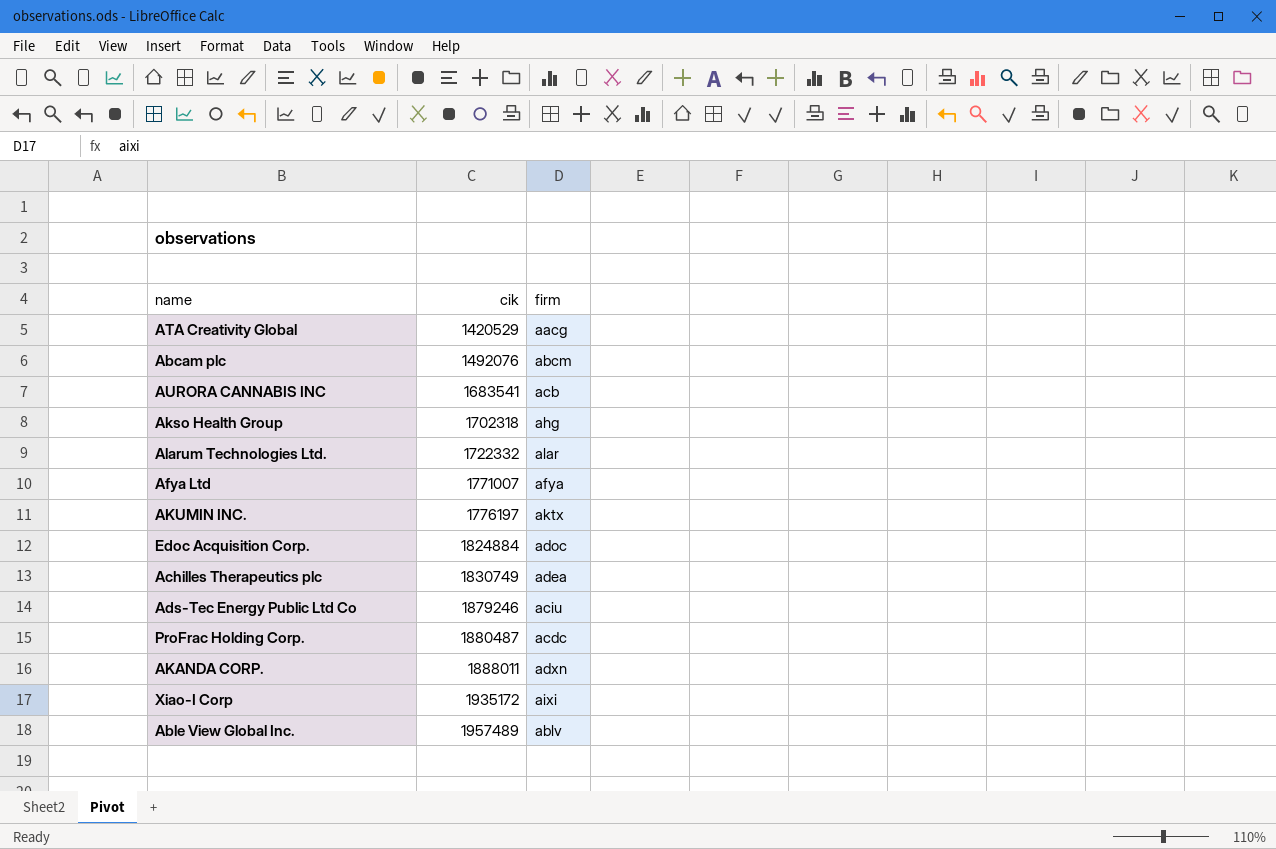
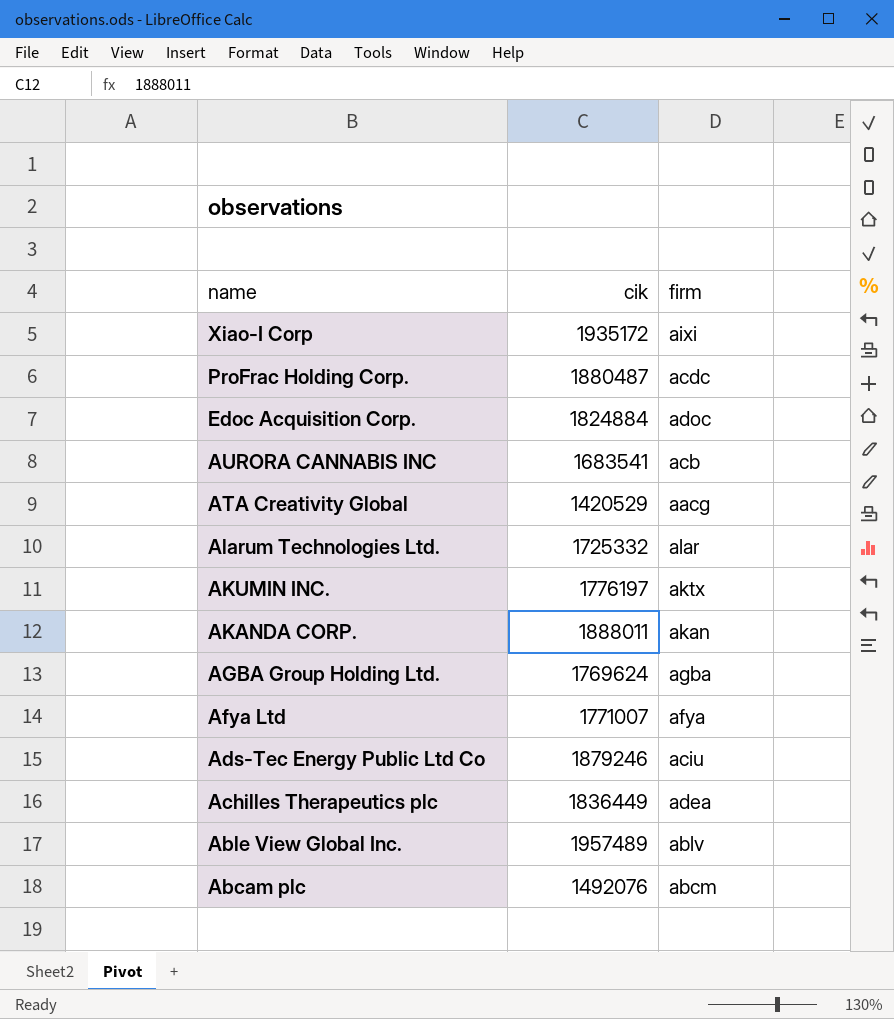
row order: cik ascending -> name descending
row Akso Health Group: 1702318 | ahg -> none
Alarum Technologies Ltd. | cik: 1722332 -> 1725332
AKANDA CORP. | firm: adxn -> akan
row AGBA Group Holding Ltd.: none -> 1769624 | agba
Achilles Therapeutics plc | cik: 1830749 -> 1836449

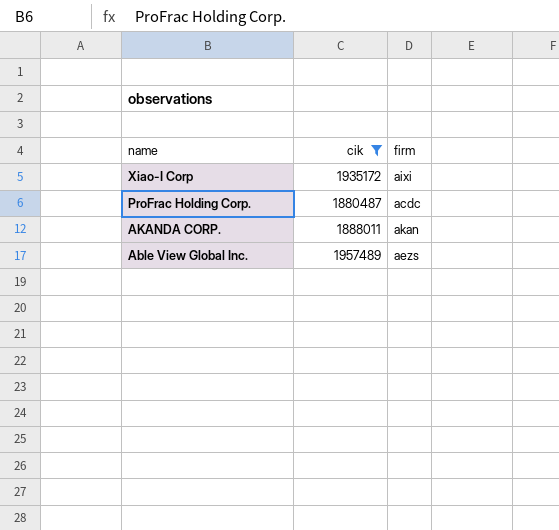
filter: none -> cik >= 1880487
Able View Global Inc. | firm: ablv -> aezs

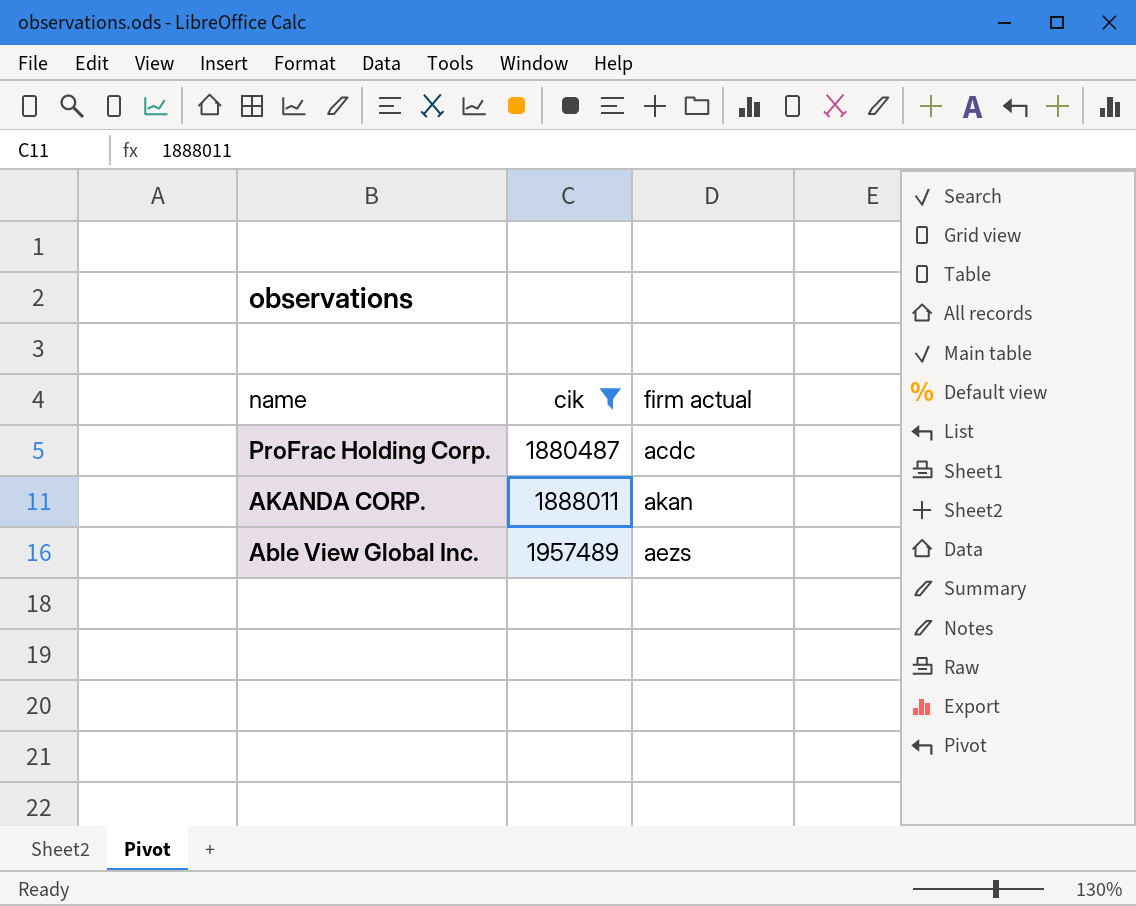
column name: firm -> firm actual
row Xiao-I Corp: 1935172 | aixi -> none

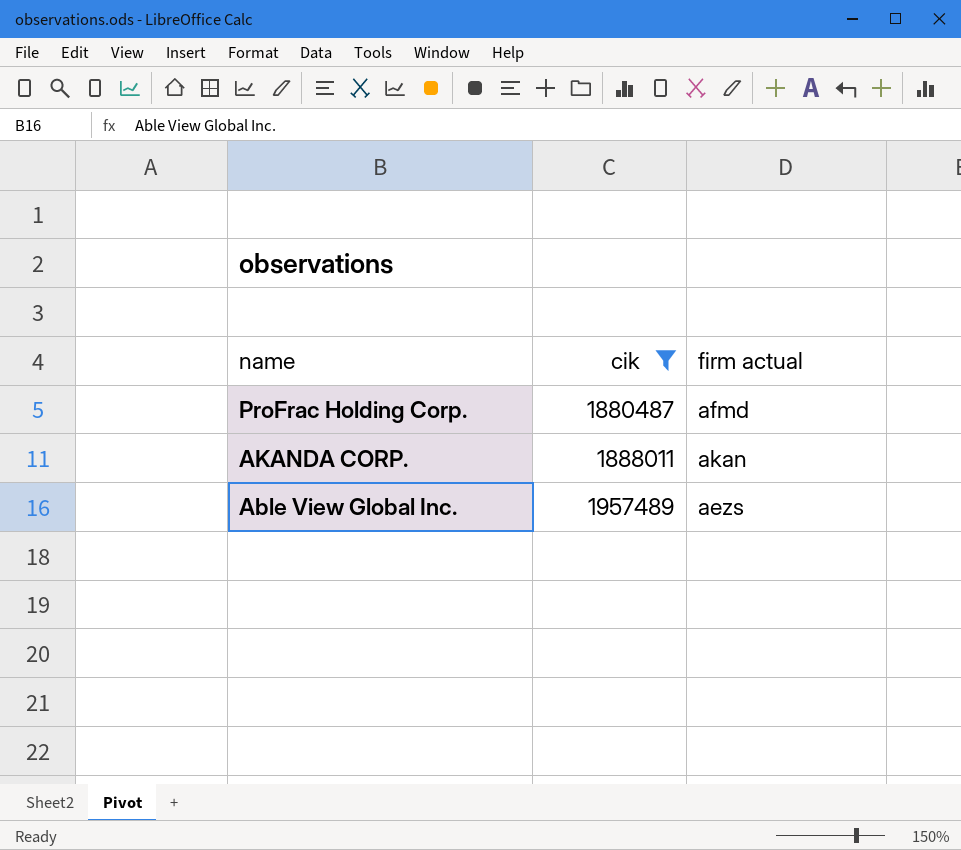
ProFrac Holding Corp. | firm actual: acdc -> afmd

